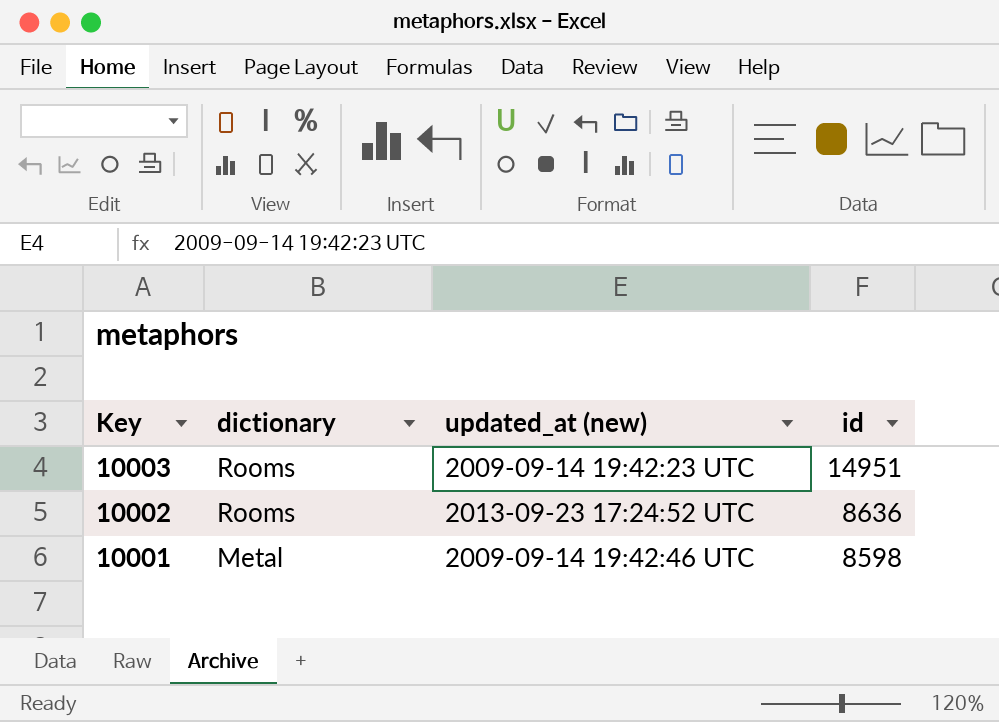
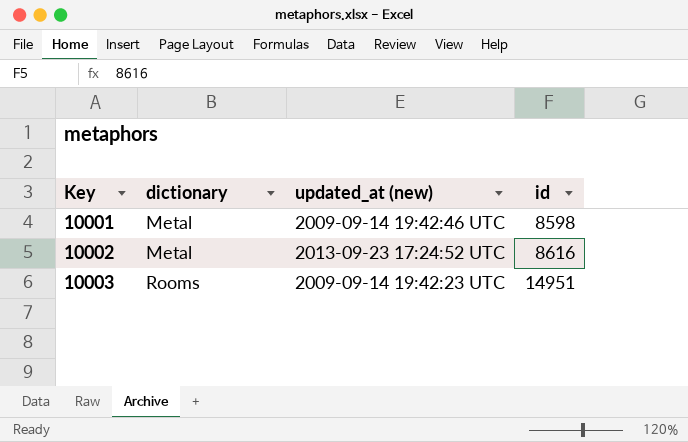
row order: Key descending -> Key ascending
10002 | dictionary: Rooms -> Metal
10002 | id: 8636 -> 8616

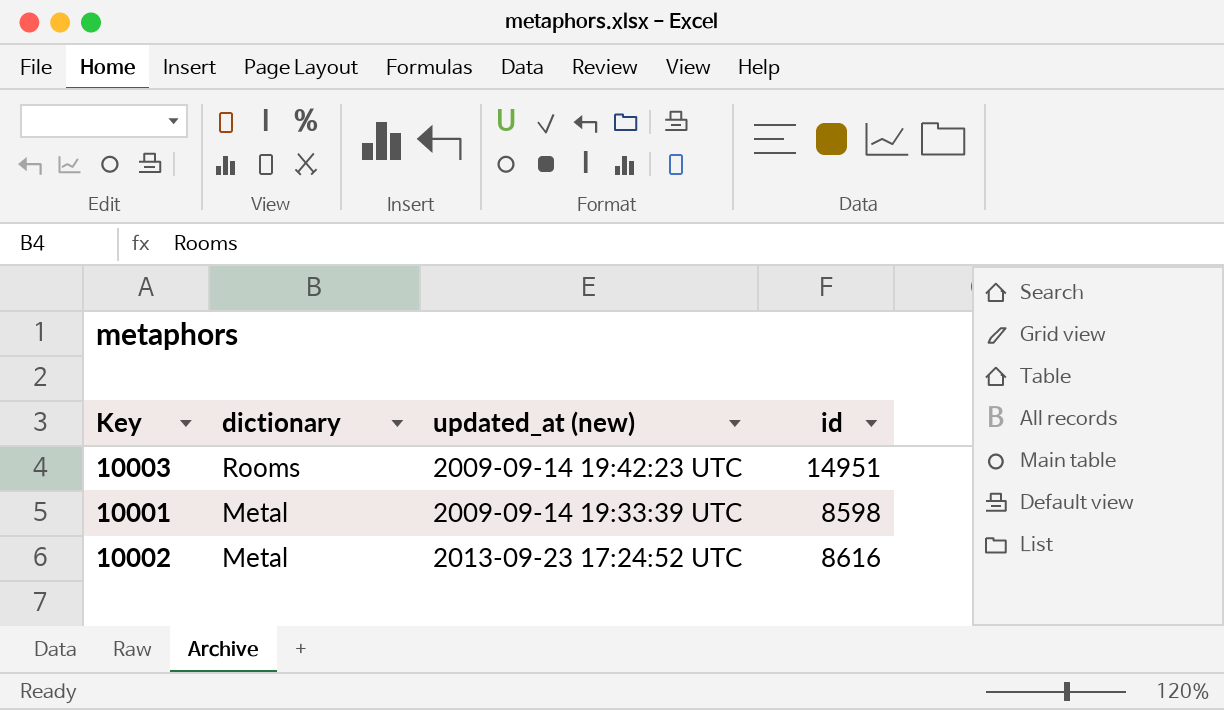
row order: Key ascending -> dictionary descending
10001 | updated_at (new): 2009-09-14 19:42:46 UTC -> 2009-09-14 19:33:39 UTC

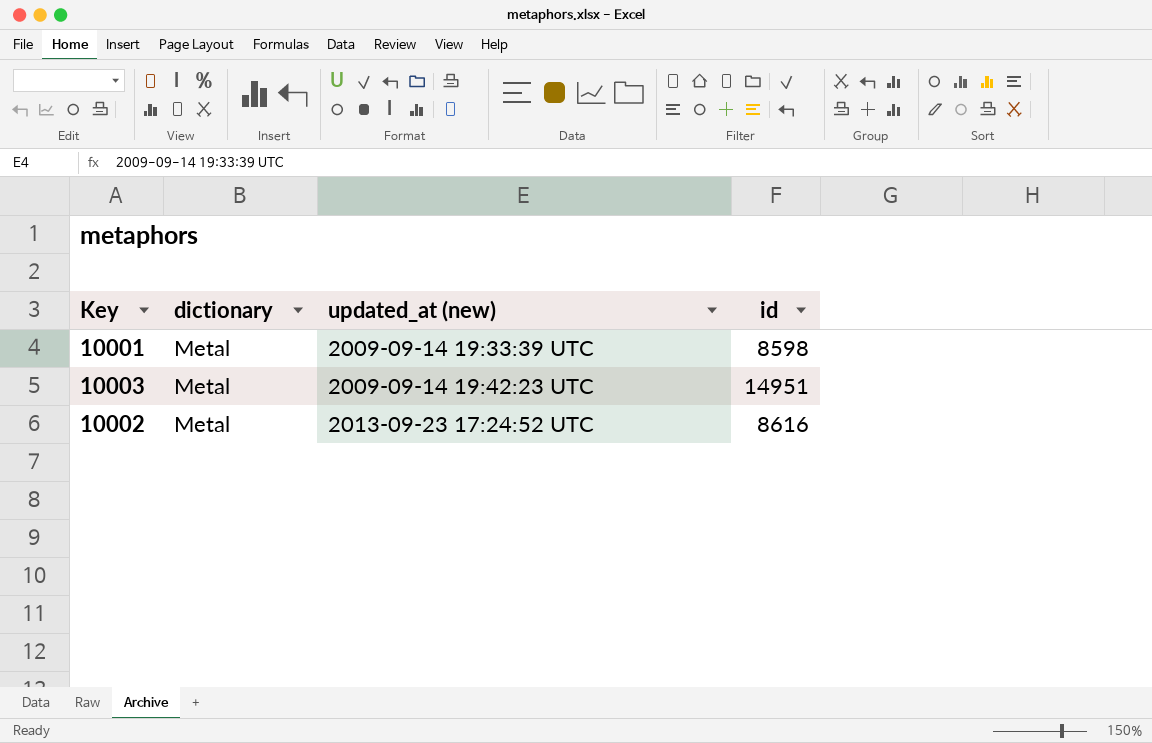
row order: dictionary descending -> updated_at (new) ascending
10003 | dictionary: Rooms -> Metal

